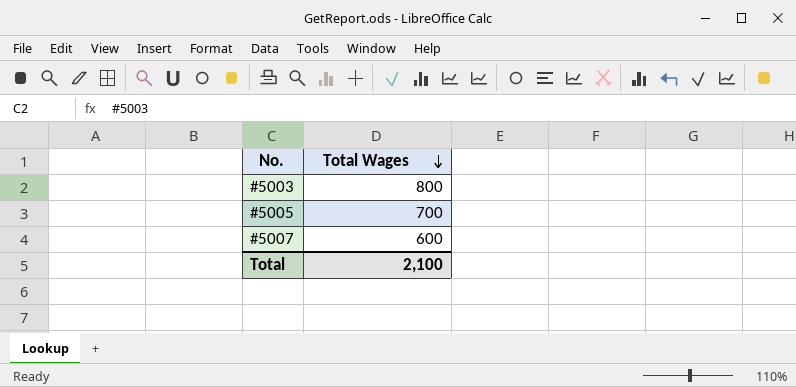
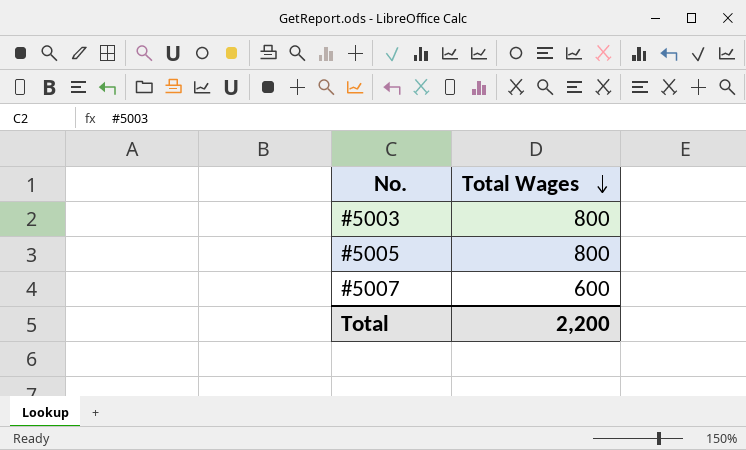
#5005 | Total Wages: 700 -> 800
Total | Total Wages: 2,100 -> 2,200

